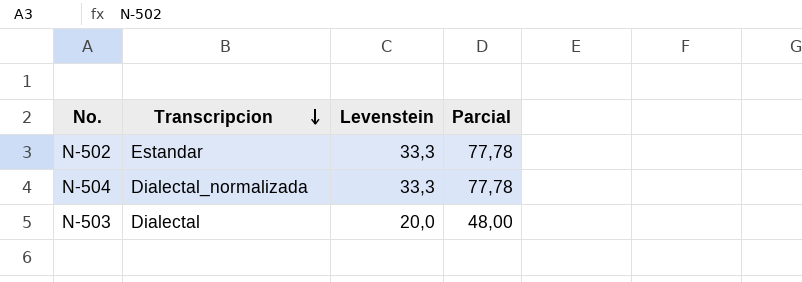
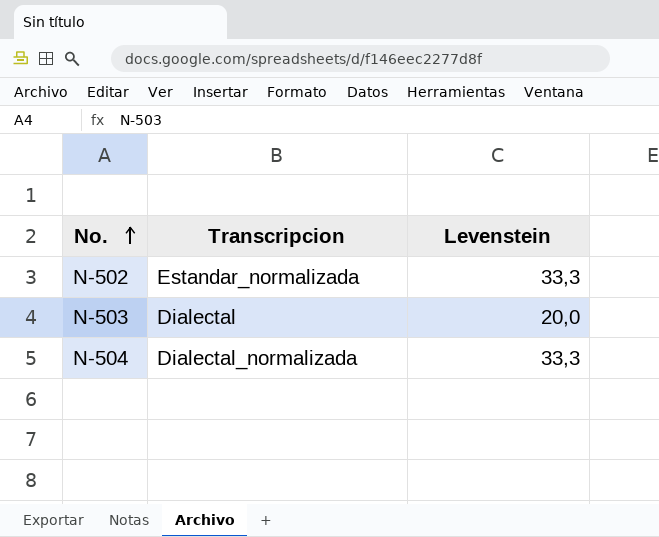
row order: Transcripcion descending -> No. ascending
column Parcial | position: 4 -> none
N-502 | Transcripcion: Estandar -> Estandar_normalizada

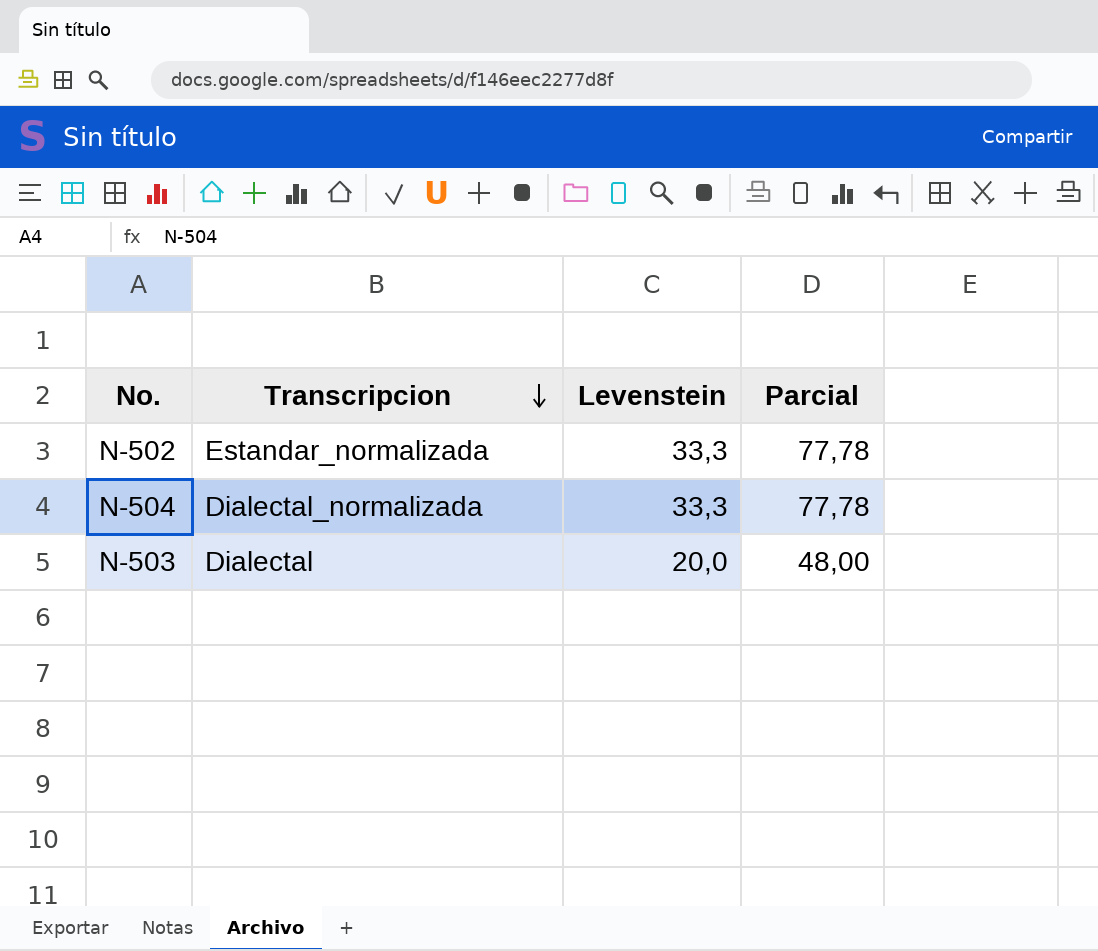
row order: No. ascending -> Transcripcion descending
column Parcial | position: none -> 4

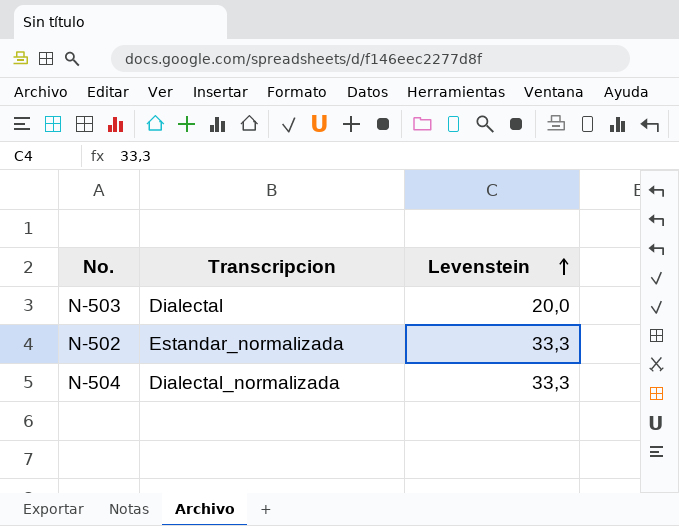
row order: Transcripcion descending -> Levenstein ascending
column Parcial | position: 4 -> none

